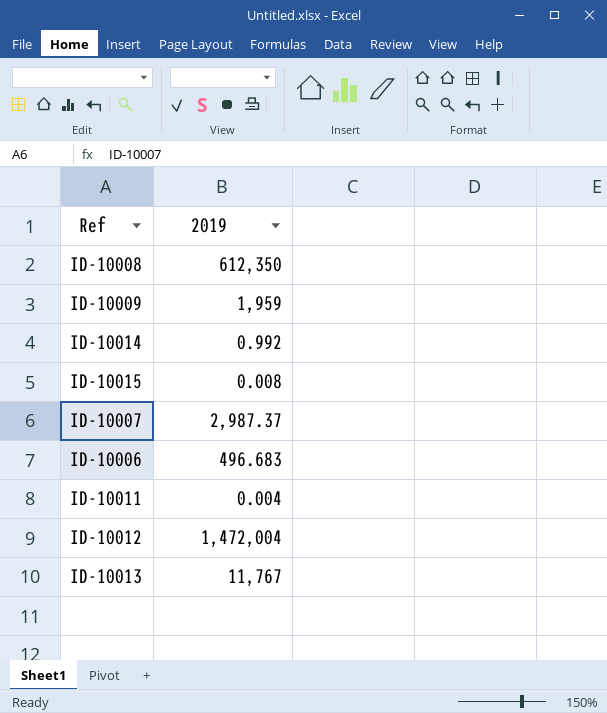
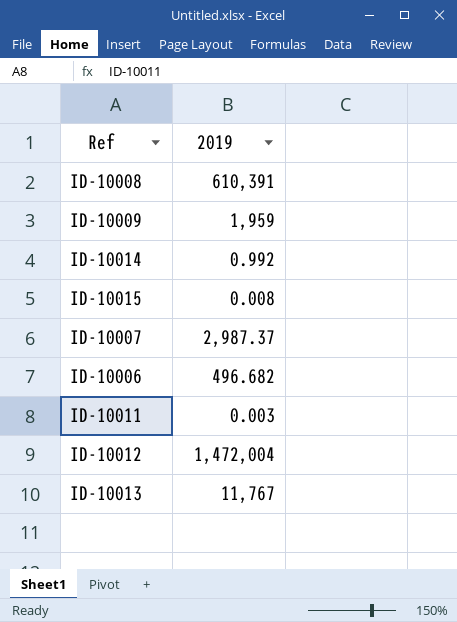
ID-10008 | 2019: 612,350 -> 610,391
ID-10006 | 2019: 496.683 -> 496.682
ID-10011 | 2019: 0.004 -> 0.003

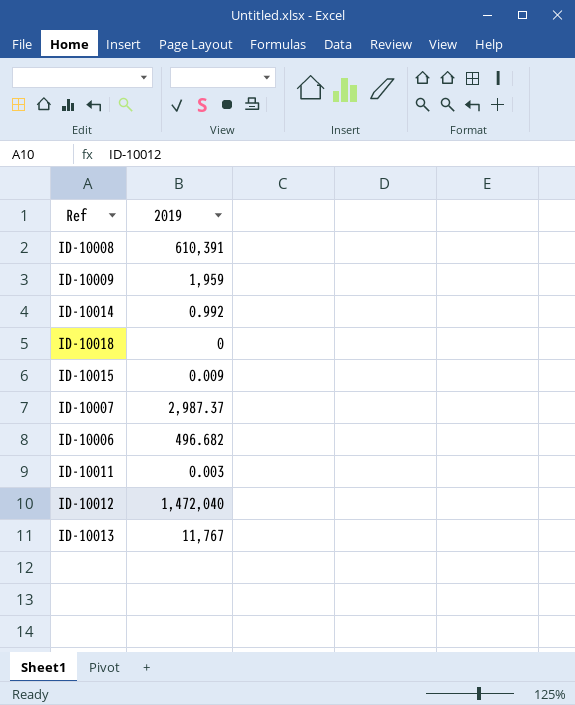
row ID-10018: none -> 0
ID-10015 | 2019: 0.008 -> 0.009
ID-10012 | 2019: 1,472,004 -> 1,472,040

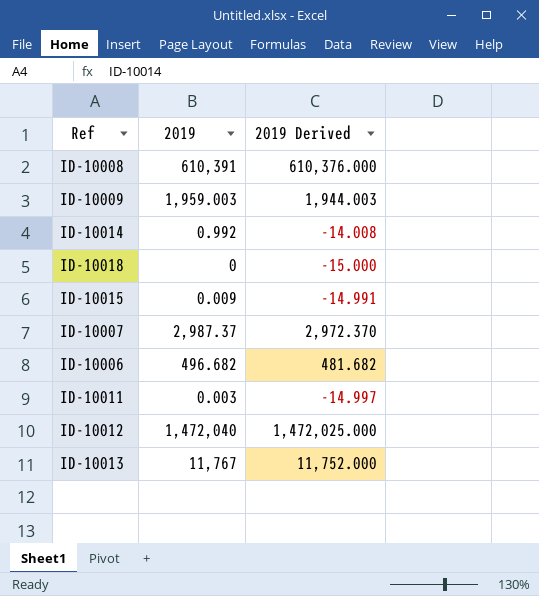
column 2019 Derived | formula: none -> [2019] - 15
ID-10009 | 2019: 1,959 -> 1,959.003

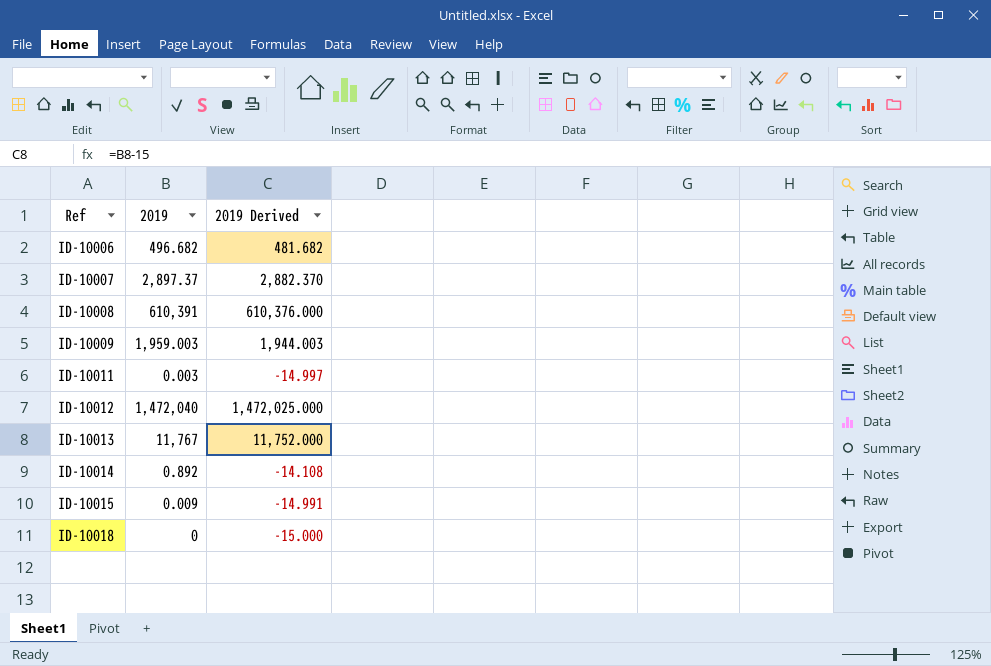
row order: none -> Ref ascending
ID-10007 | 2019: 2,987.37 -> 2,897.37
ID-10007 | 2019 Derived: 2,972.370 -> 2,882.370
ID-10014 | 2019: 0.992 -> 0.892
ID-10014 | 2019 Derived: -14.008 -> -14.108

